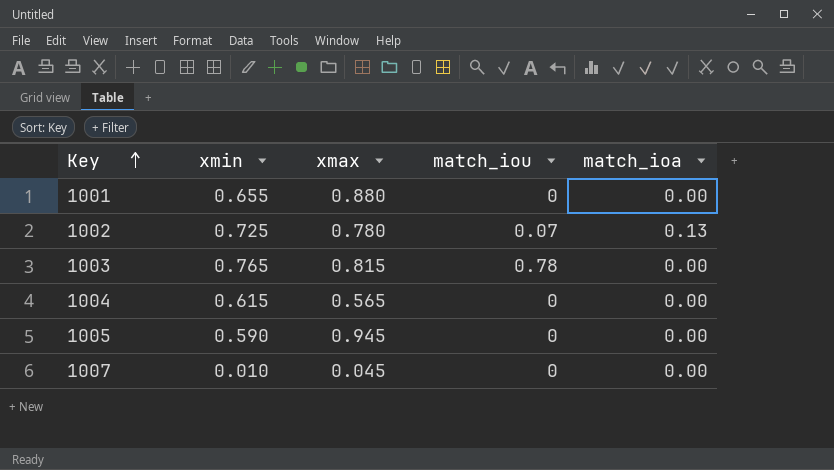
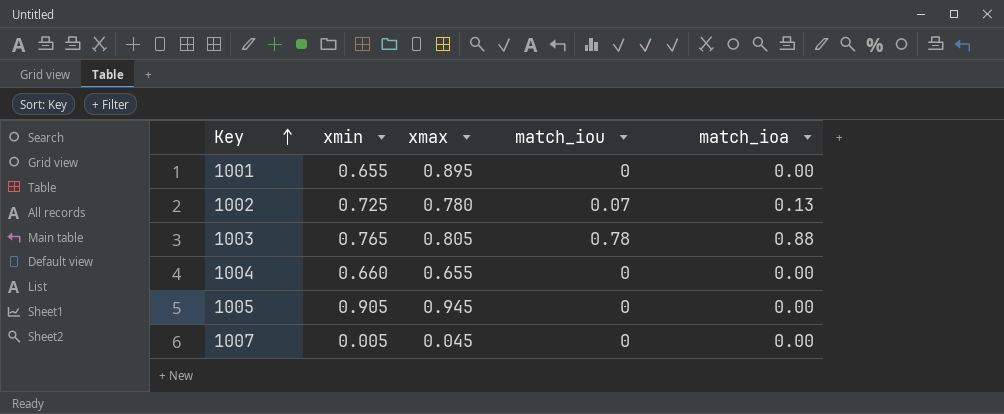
1001 | xmax: 0.880 -> 0.895
1003 | xmax: 0.815 -> 0.805
1003 | match_ioa: 0.00 -> 0.88
1004 | xmin: 0.615 -> 0.660
1004 | xmax: 0.565 -> 0.655
1005 | xmin: 0.590 -> 0.905
1007 | xmin: 0.010 -> 0.005

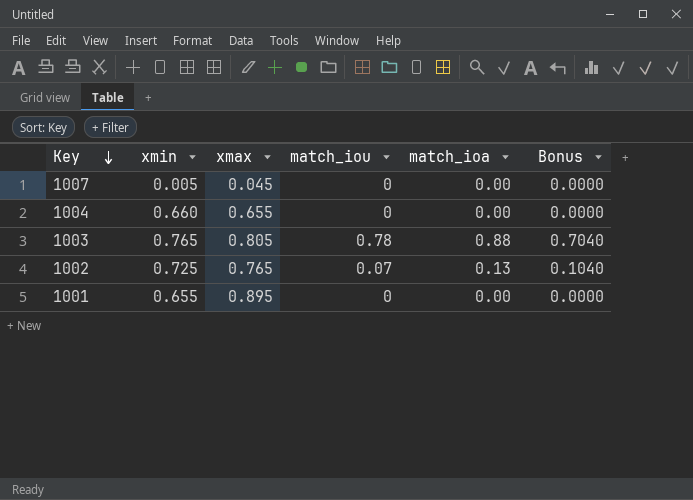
row order: Key ascending -> Key descending
column Bonus | formula: none -> [match_ioa] * 0.8
row 1005: 0.905 | 0.945 | 0 | 0.00 -> none
1002 | xmax: 0.780 -> 0.765

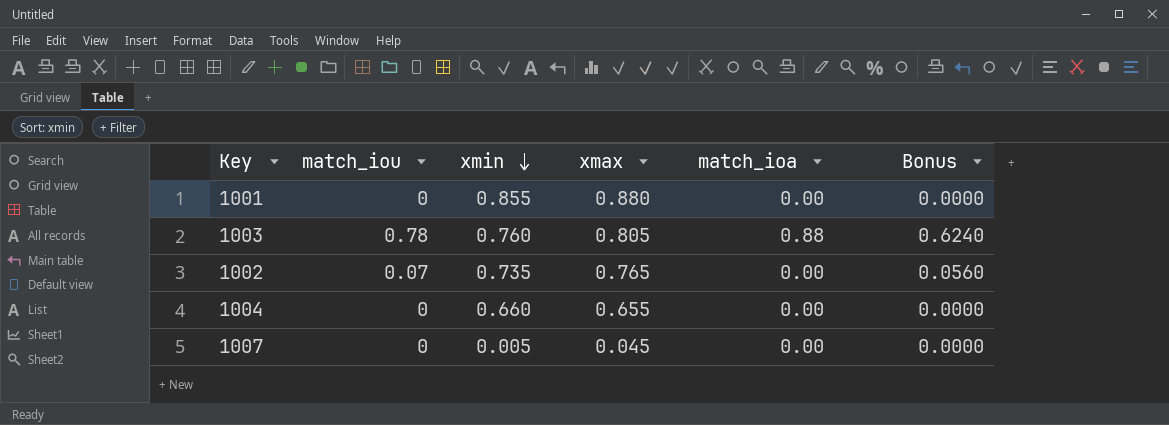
row order: Key descending -> xmin descending
column match_iou | position: 4 -> 2
column Bonus | formula: [match_ioa] * 0.8 -> [match_iou] * 0.8
1001 | xmin: 0.655 -> 0.855
1001 | xmax: 0.895 -> 0.880
1003 | xmin: 0.765 -> 0.760
1002 | xmin: 0.725 -> 0.735
1002 | match_ioa: 0.13 -> 0.00

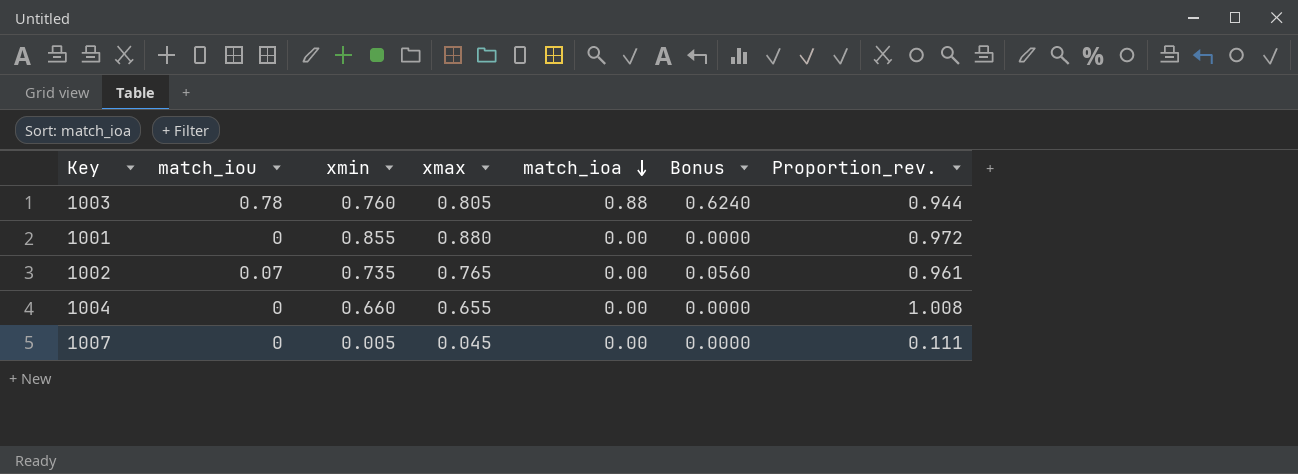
row order: xmin descending -> match_ioa descending
column Proportion_rev. | formula: none -> [xmin] / [xmax]

